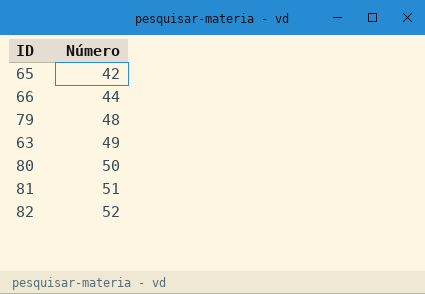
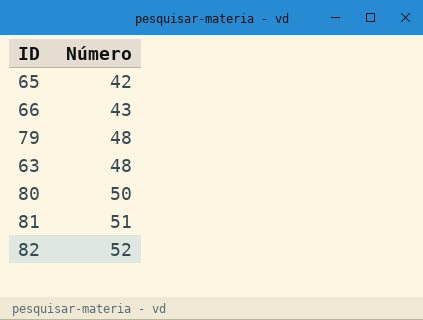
66 | Número: 44 -> 43
63 | Número: 49 -> 48

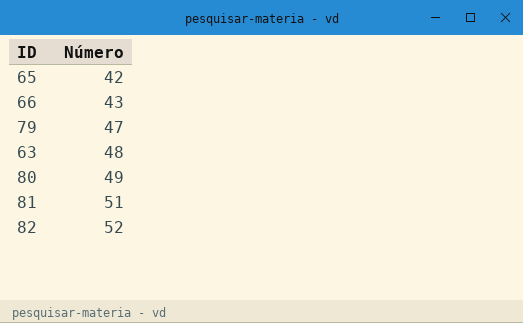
79 | Número: 48 -> 47
80 | Número: 50 -> 49

